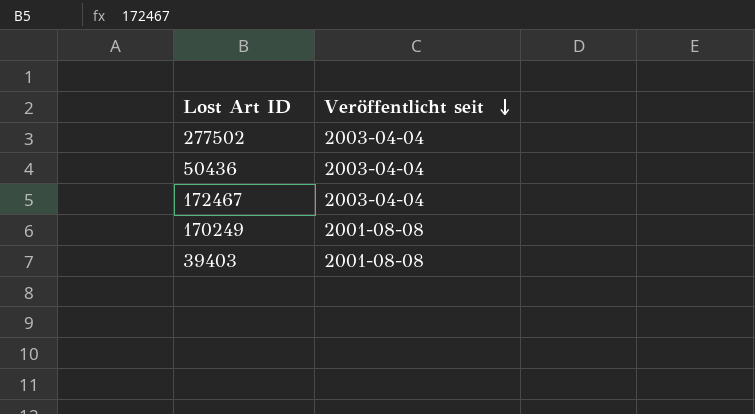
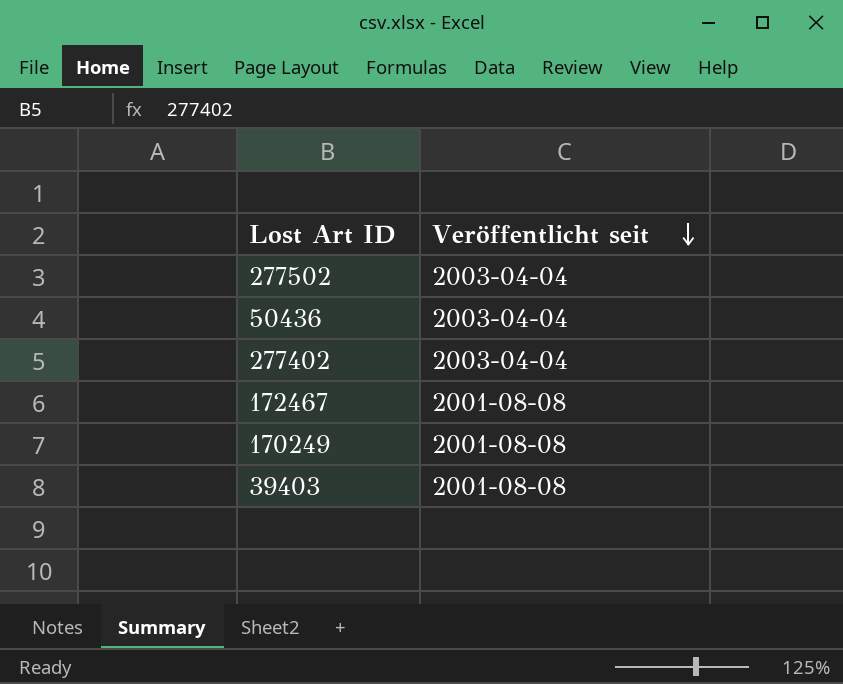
row 277402: none -> 2003-04-04
172467 | Veröffentlicht seit: 2003-04-04 -> 2001-08-08

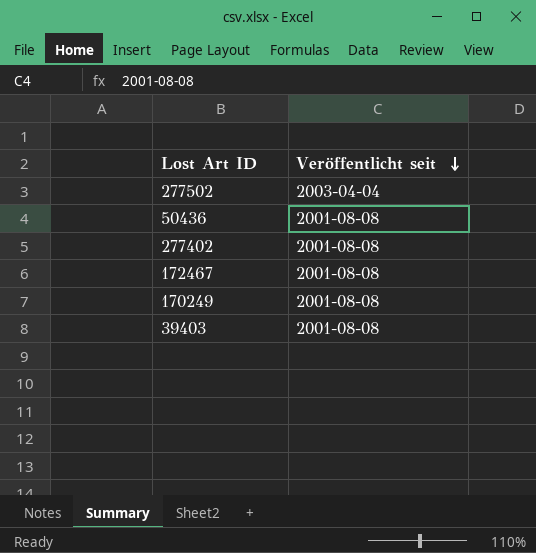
50436 | Veröffentlicht seit: 2003-04-04 -> 2001-08-08
277402 | Veröffentlicht seit: 2003-04-04 -> 2001-08-08

